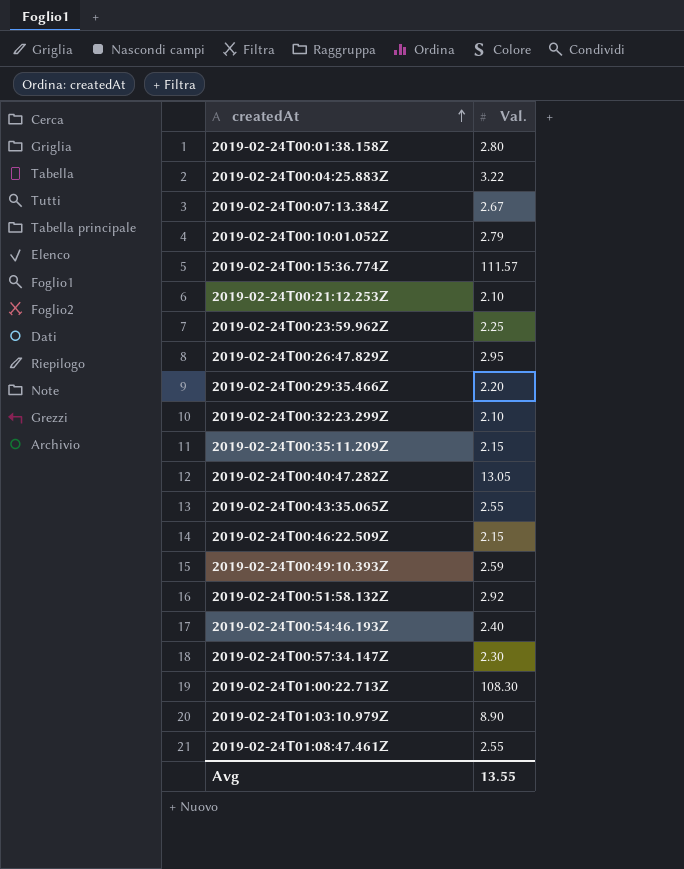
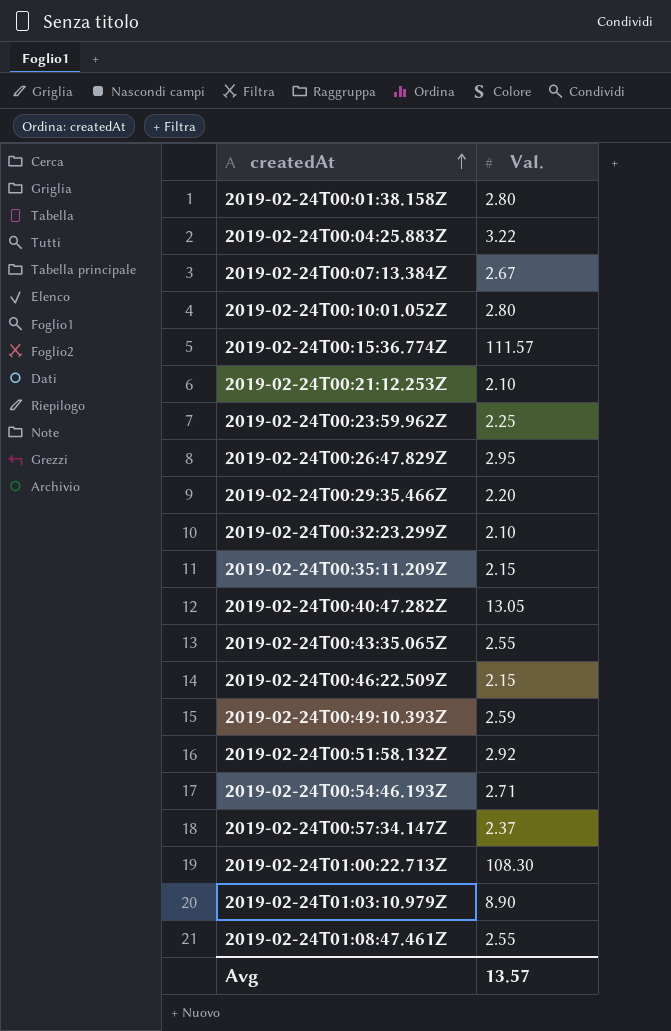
2019-02-24T00:10:01.052Z | Val.: 2.79 -> 2.80
2019-02-24T00:54:46.193Z | Val.: 2.40 -> 2.71
2019-02-24T00:57:34.147Z | Val.: 2.30 -> 2.37
Avg | Val.: 13.55 -> 13.57

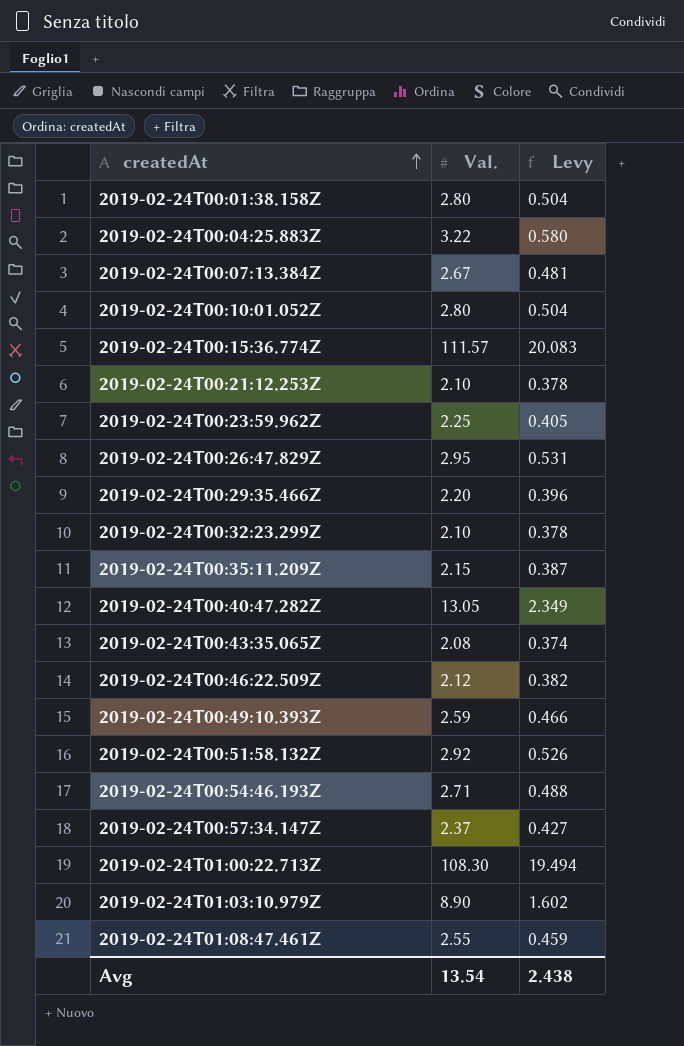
column Levy | formula: none -> [Val.] * 0.18
2019-02-24T00:43:35.065Z | Val.: 2.55 -> 2.08
2019-02-24T00:46:22.509Z | Val.: 2.15 -> 2.12
Avg | Val.: 13.57 -> 13.54

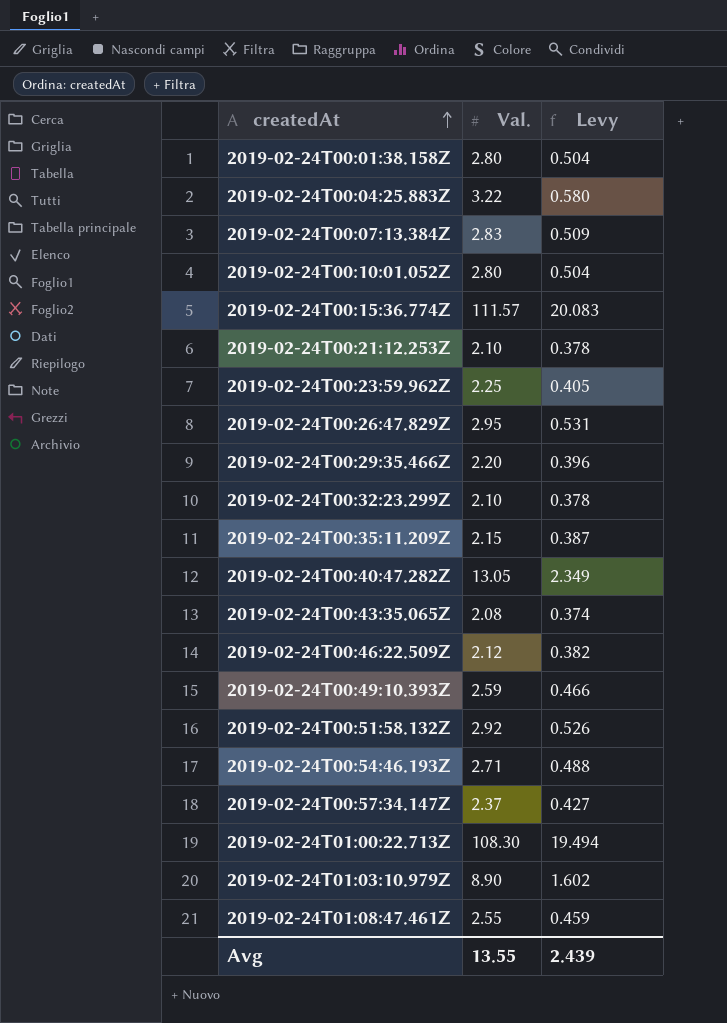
2019-02-24T00:07:13.384Z | Val.: 2.67 -> 2.83
2019-02-24T00:07:13.384Z | Levy: 0.481 -> 0.509
Avg | Val.: 13.54 -> 13.55
Avg | Levy: 2.438 -> 2.439

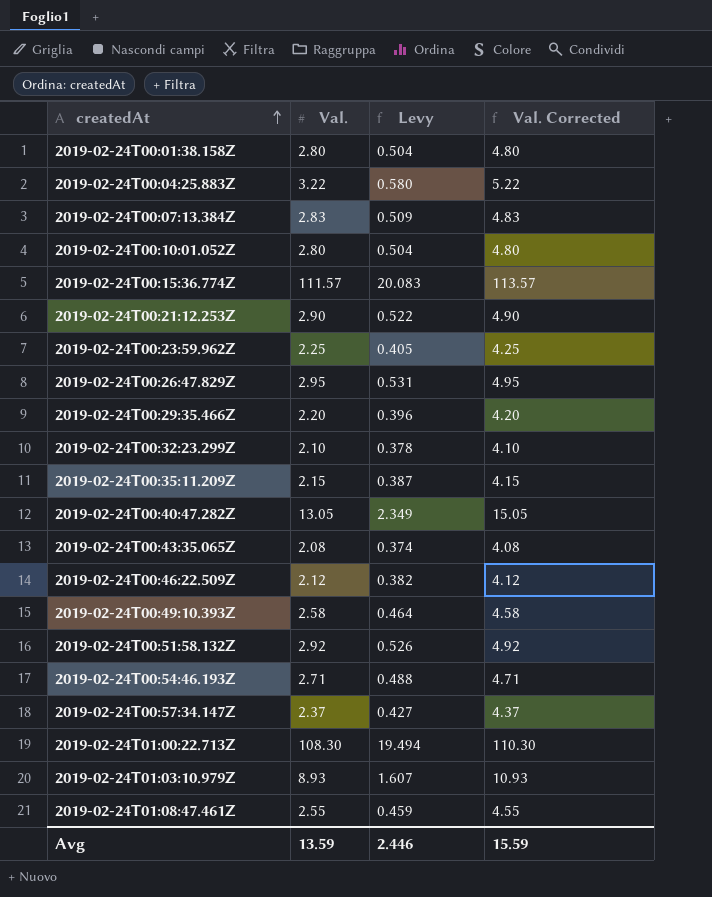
column Val. Corrected | formula: none -> [Val.] + 2
2019-02-24T00:21:12.253Z | Val.: 2.10 -> 2.90
2019-02-24T00:21:12.253Z | Levy: 0.378 -> 0.522
2019-02-24T00:49:10.393Z | Val.: 2.59 -> 2.58
2019-02-24T00:49:10.393Z | Levy: 0.466 -> 0.464
2019-02-24T01:03:10.979Z | Val.: 8.90 -> 8.93
2019-02-24T01:03:10.979Z | Levy: 1.602 -> 1.607
Avg | Val.: 13.55 -> 13.59
Avg | Levy: 2.439 -> 2.446

